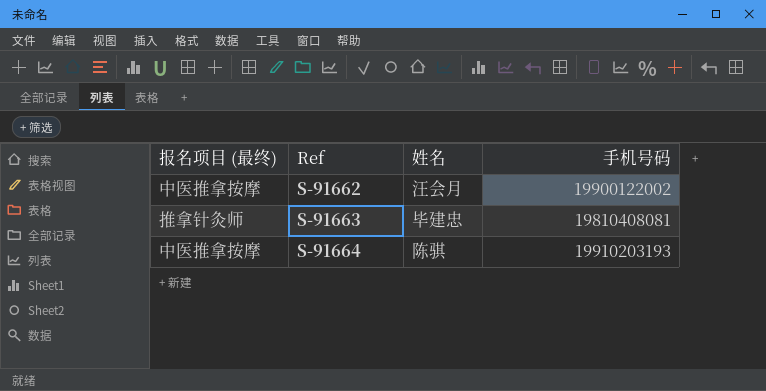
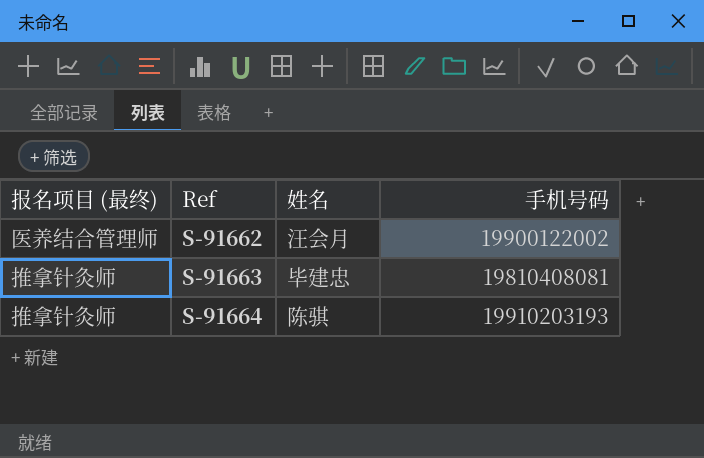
S-91662 | 报名项目 (最终): 中医推拿按摩 -> 医养结合管理师
S-91664 | 报名项目 (最终): 中医推拿按摩 -> 推拿针灸师

